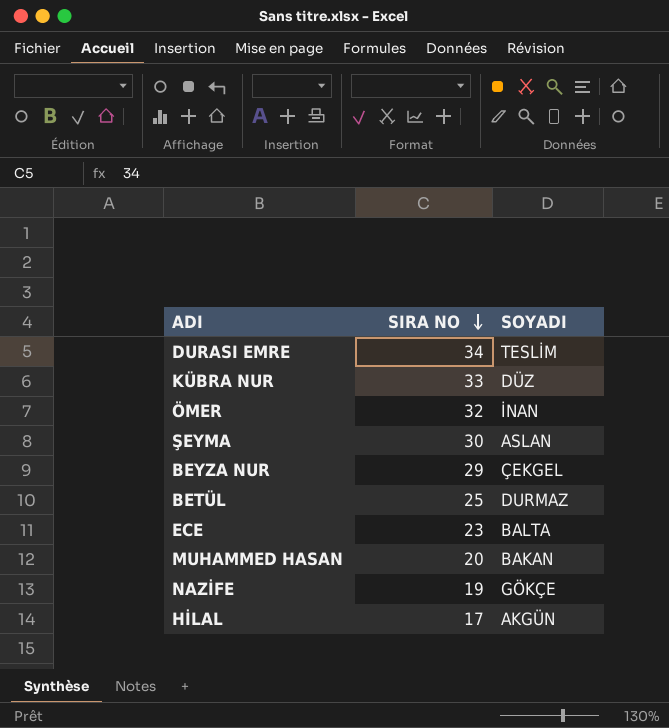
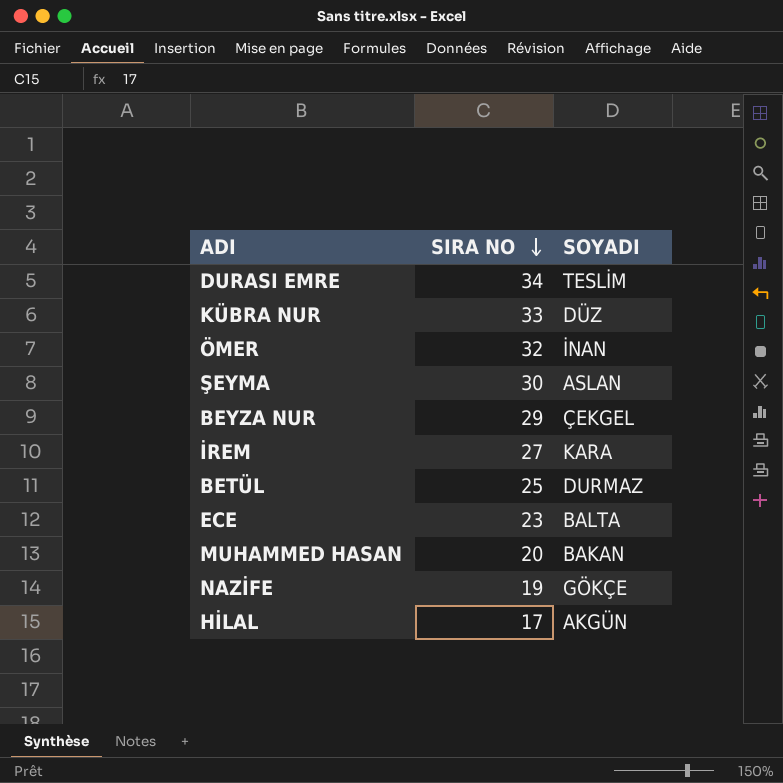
row İREM: none -> 27 | KARA

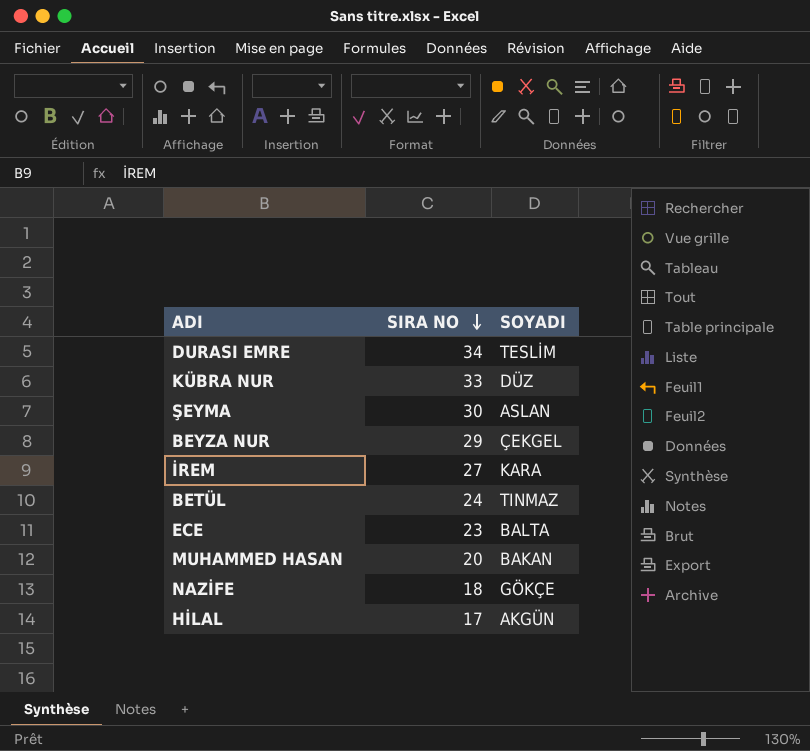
row ÖMER: 32 | İNAN -> none
BETÜL | SIRA NO: 25 -> 24
BETÜL | SOYADI: DURMAZ -> TINMAZ
NAZİFE | SIRA NO: 19 -> 18

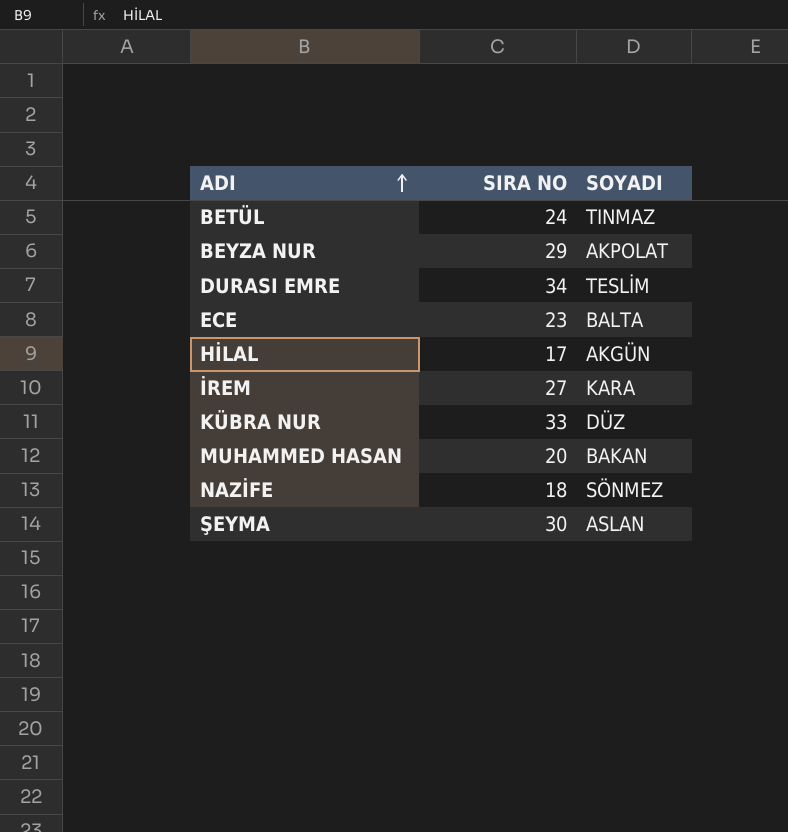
row order: SIRA NO descending -> ADI ascending
BEYZA NUR | SOYADI: ÇEKGEL -> AKPOLAT
NAZİFE | SOYADI: GÖKÇE -> SÖNMEZ

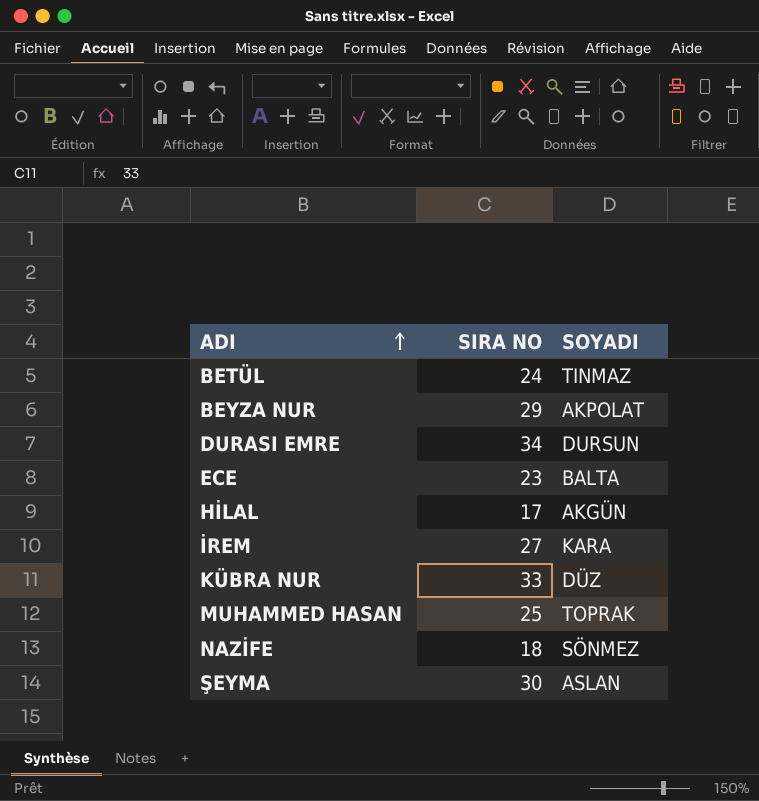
DURASI EMRE | SOYADI: TESLİM -> DURSUN
MUHAMMED HASAN | SIRA NO: 20 -> 25
MUHAMMED HASAN | SOYADI: BAKAN -> TOPRAK

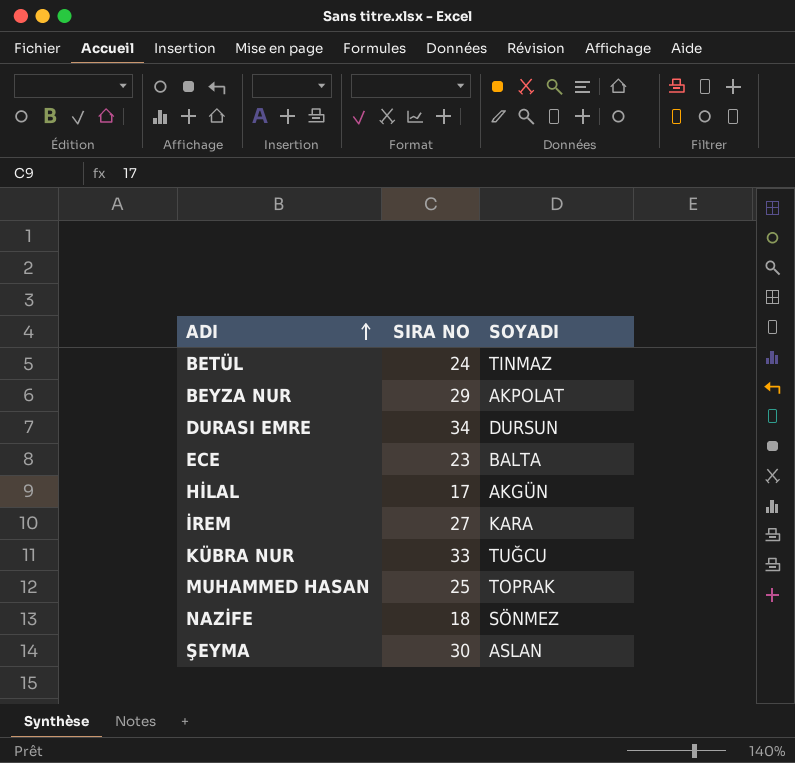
KÜBRA NUR | SOYADI: DÜZ -> TUĞCU

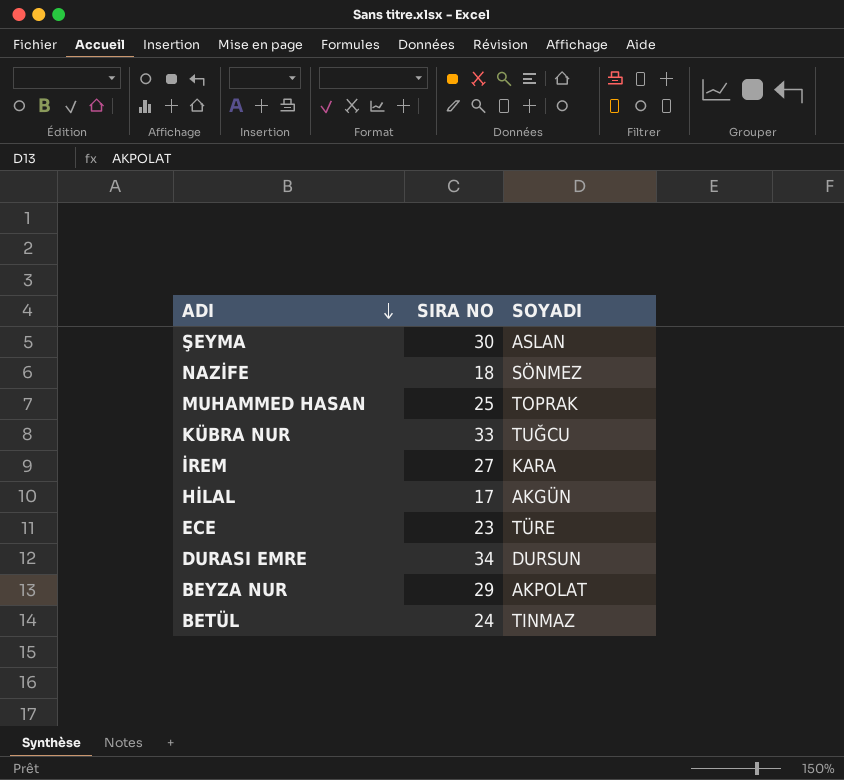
row order: ADI ascending -> ADI descending
ECE | SOYADI: BALTA -> TÜRE

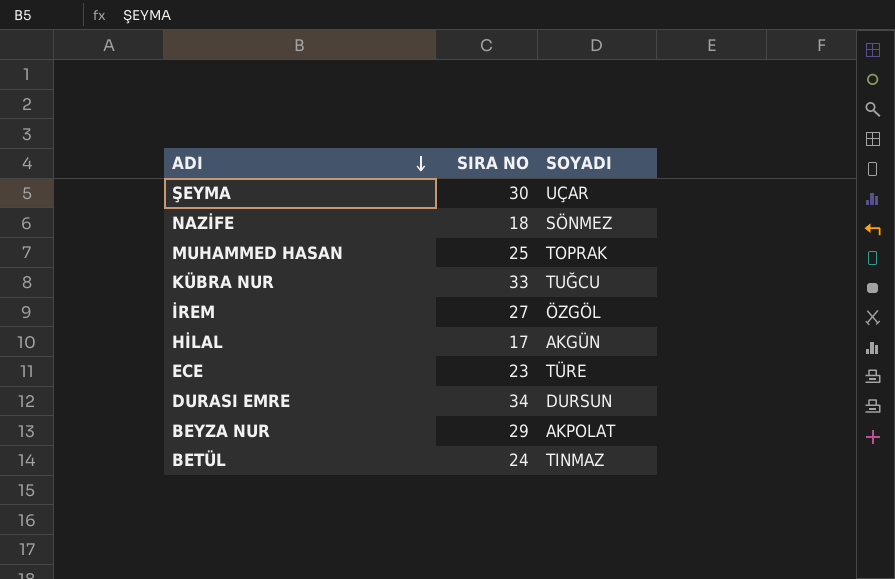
ŞEYMA | SOYADI: ASLAN -> UÇAR
İREM | SOYADI: KARA -> ÖZGÖL

